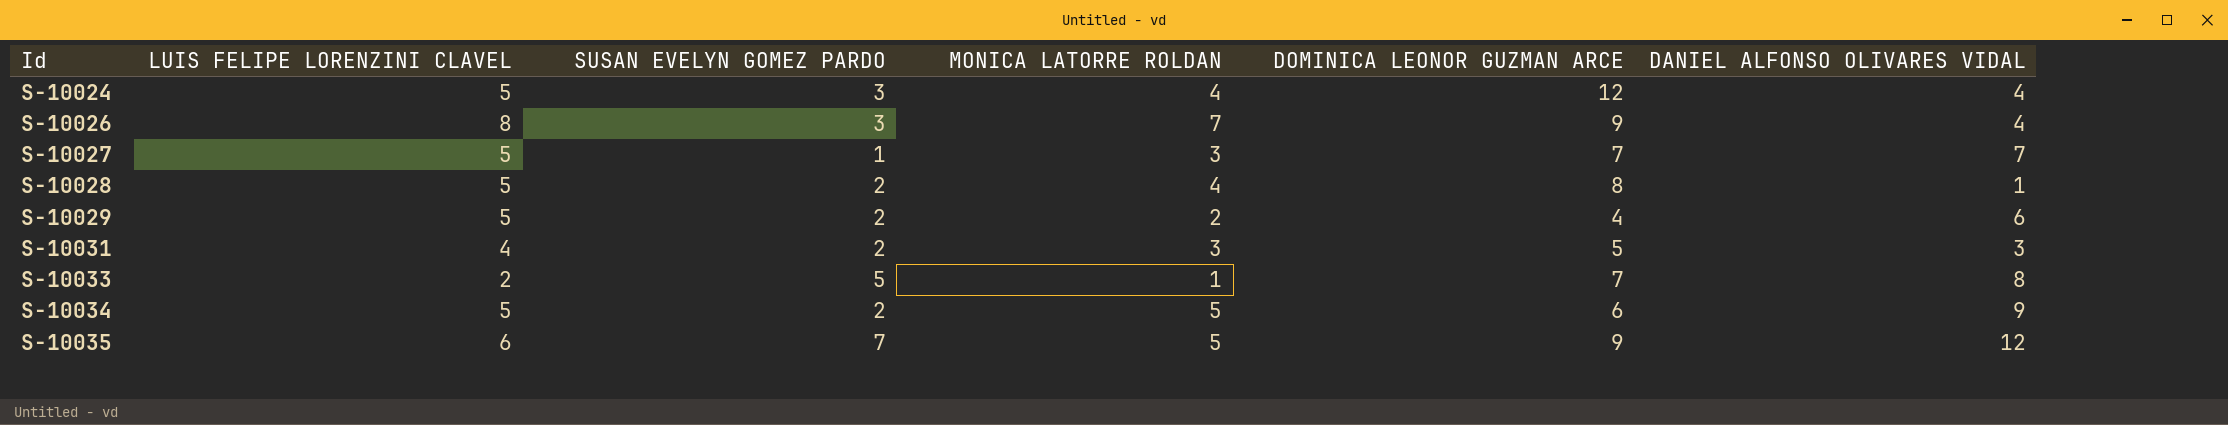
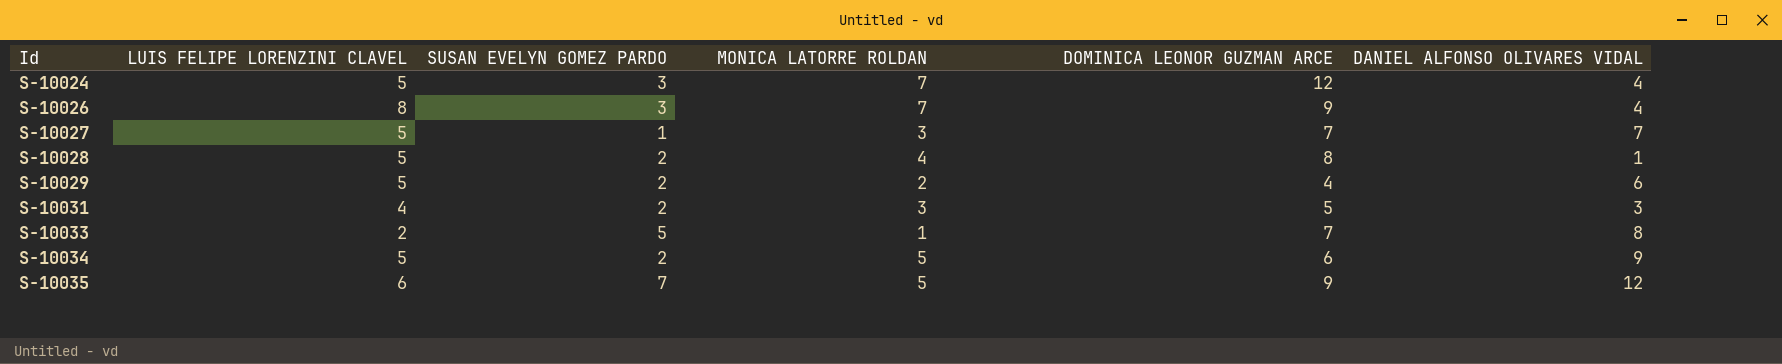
S-10024 | MONICA LATORRE ROLDAN: 4 -> 7

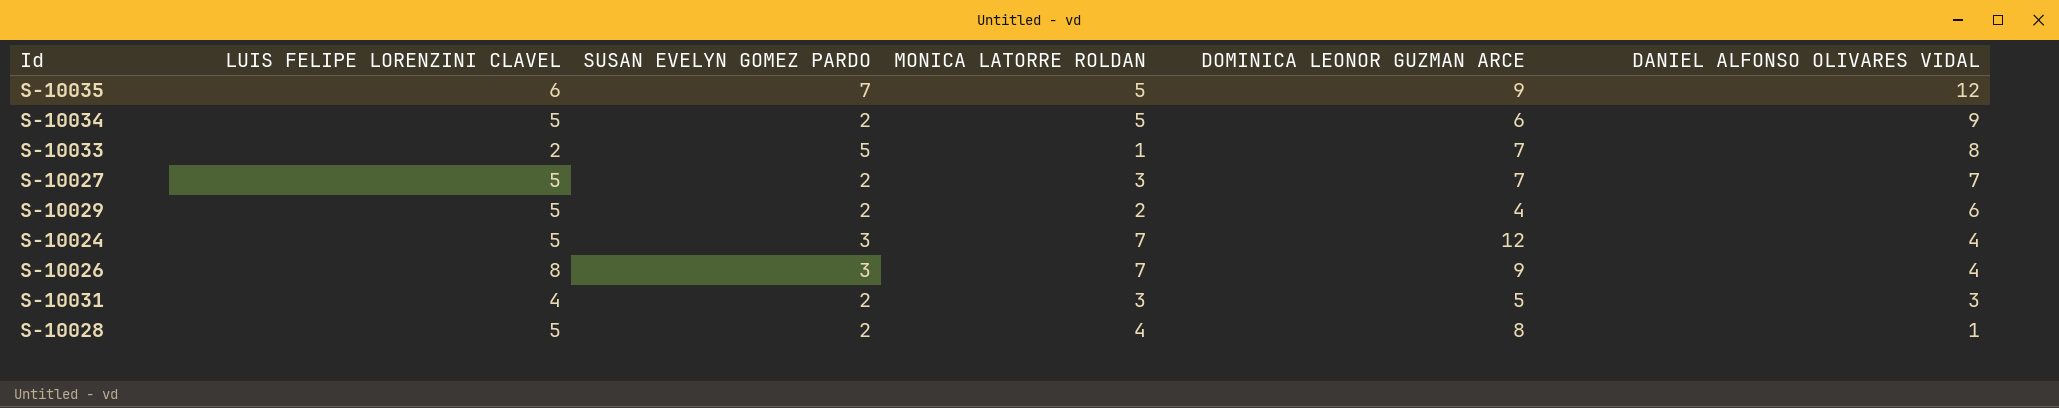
row order: Id ascending -> DANIEL ALFONSO OLIVARES VIDAL descending
S-10027 | SUSAN EVELYN GOMEZ PARDO: 1 -> 2

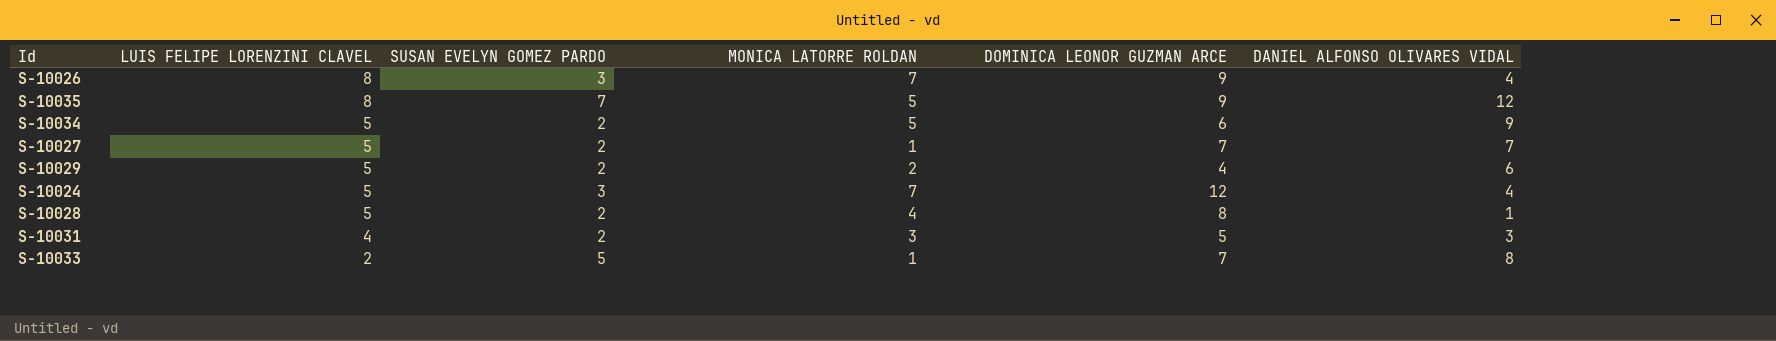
row order: DANIEL ALFONSO OLIVARES VIDAL descending -> LUIS FELIPE LORENZINI CLAVEL descending
S-10035 | LUIS FELIPE LORENZINI CLAVEL: 6 -> 8
S-10027 | MONICA LATORRE ROLDAN: 3 -> 1

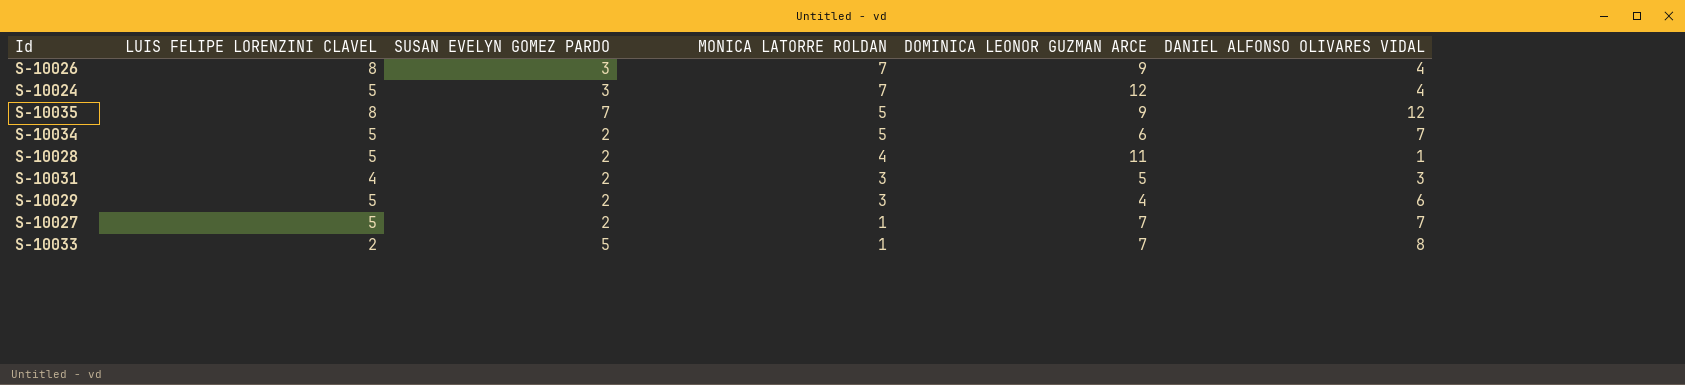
row order: LUIS FELIPE LORENZINI CLAVEL descending -> MONICA LATORRE ROLDAN descending
S-10034 | DANIEL ALFONSO OLIVARES VIDAL: 9 -> 7
S-10028 | DOMINICA LEONOR GUZMAN ARCE: 8 -> 11
S-10029 | MONICA LATORRE ROLDAN: 2 -> 3

